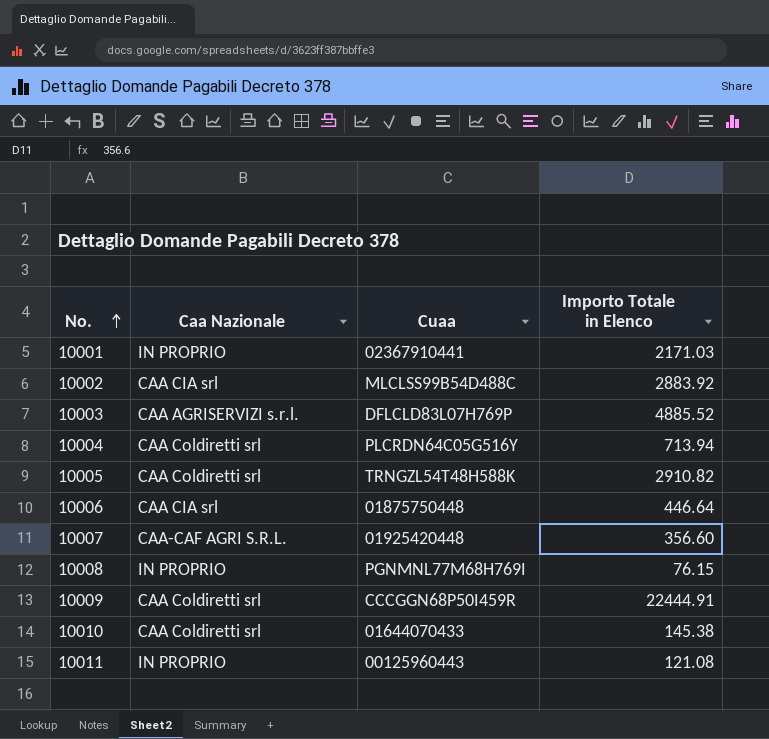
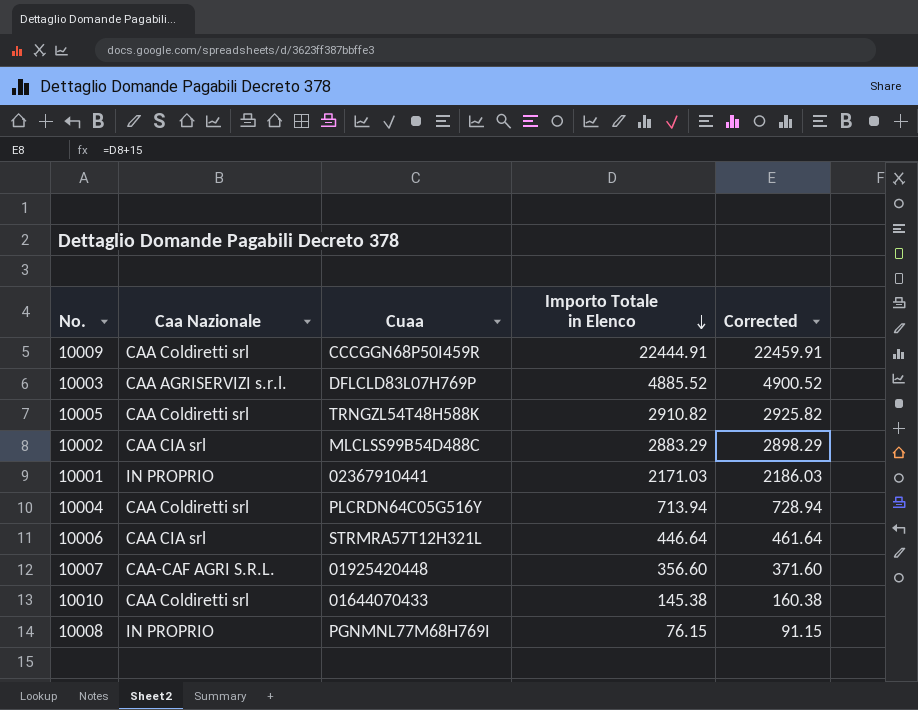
row order: No. ascending -> Importo Totale in Elenco descending
column Corrected | formula: none -> [Importo Totale in Elenco] + 15
row 10011: IN PROPRIO | 00125960443 | 121.08 -> none
10002 | Importo Totale in Elenco: 2883.92 -> 2883.29
10006 | Cuaa: 01875750448 -> STRMRA57T12H321L

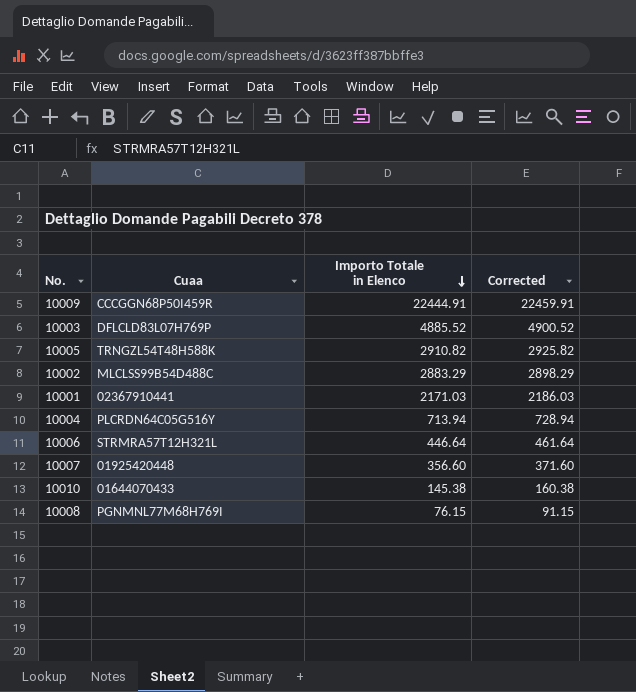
column Caa Nazionale | position: 2 -> none

